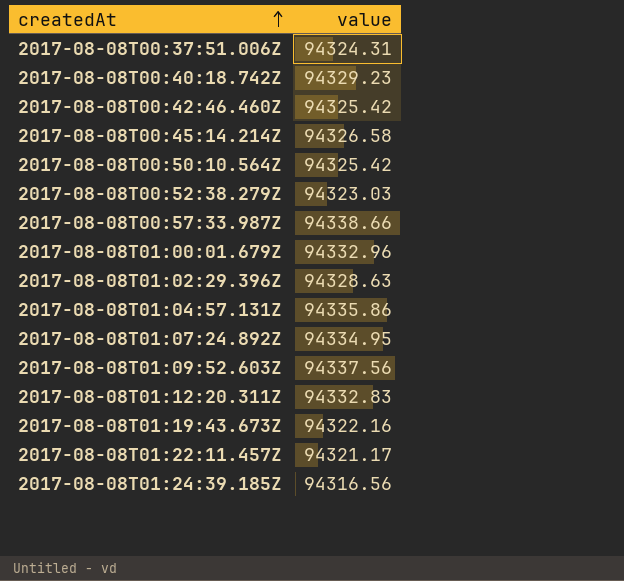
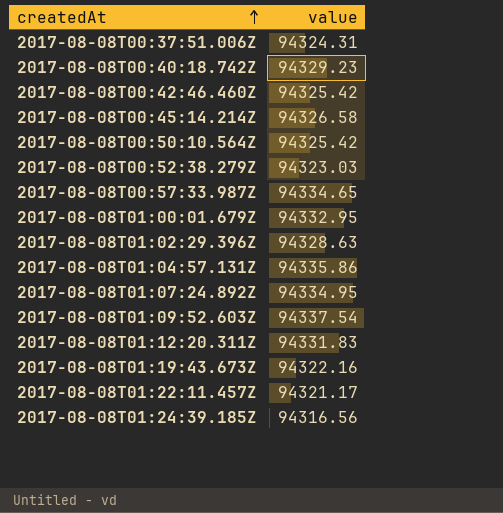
2017-08-08T00:57:33.987Z | value: 94338.66 -> 94334.65
2017-08-08T01:00:01.679Z | value: 94332.96 -> 94332.95
2017-08-08T01:09:52.603Z | value: 94337.56 -> 94337.54
2017-08-08T01:12:20.311Z | value: 94332.83 -> 94331.83

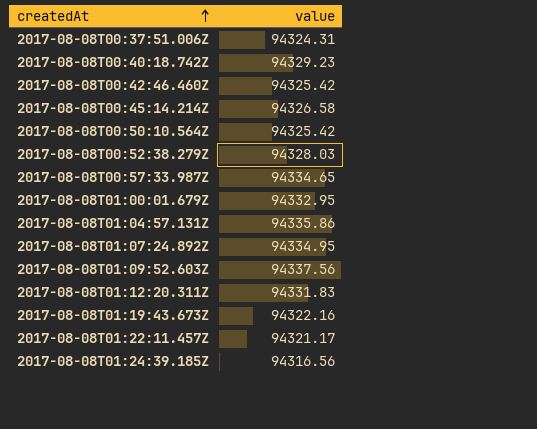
row 2017-08-08T01:02:29.396Z: 94328.63 -> none
2017-08-08T00:52:38.279Z | value: 94323.03 -> 94328.03
2017-08-08T01:09:52.603Z | value: 94337.54 -> 94337.56

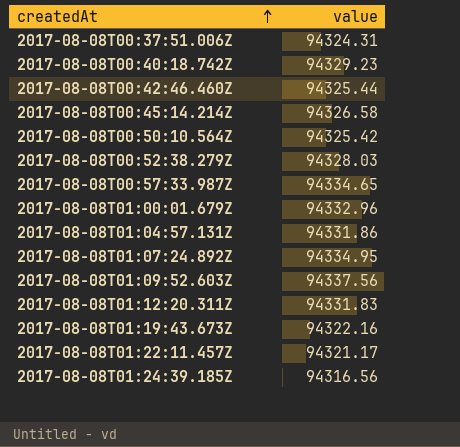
2017-08-08T00:42:46.460Z | value: 94325.42 -> 94325.44
2017-08-08T01:00:01.679Z | value: 94332.95 -> 94332.96
2017-08-08T01:04:57.131Z | value: 94335.86 -> 94331.86

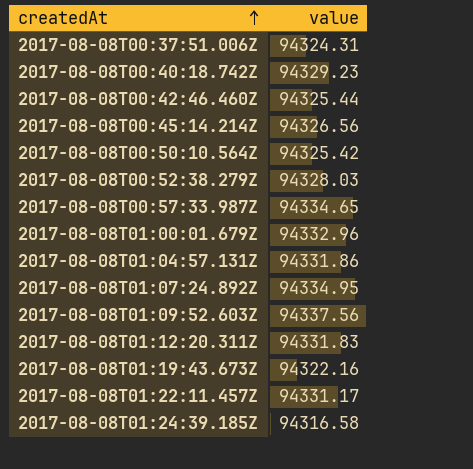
2017-08-08T00:45:14.214Z | value: 94326.58 -> 94326.56
2017-08-08T01:22:11.457Z | value: 94321.17 -> 94331.17
2017-08-08T01:24:39.185Z | value: 94316.56 -> 94316.58

